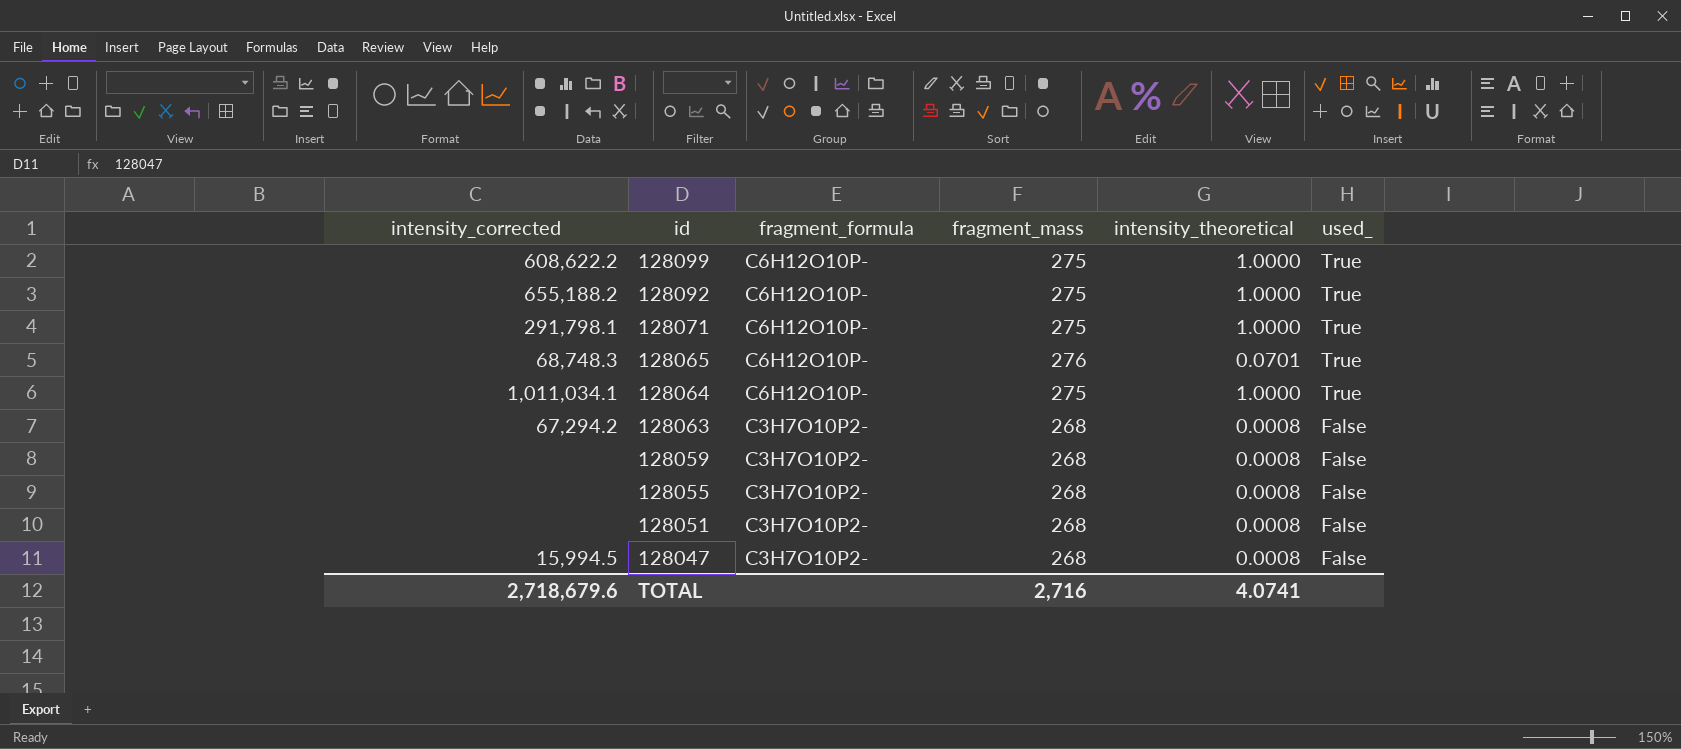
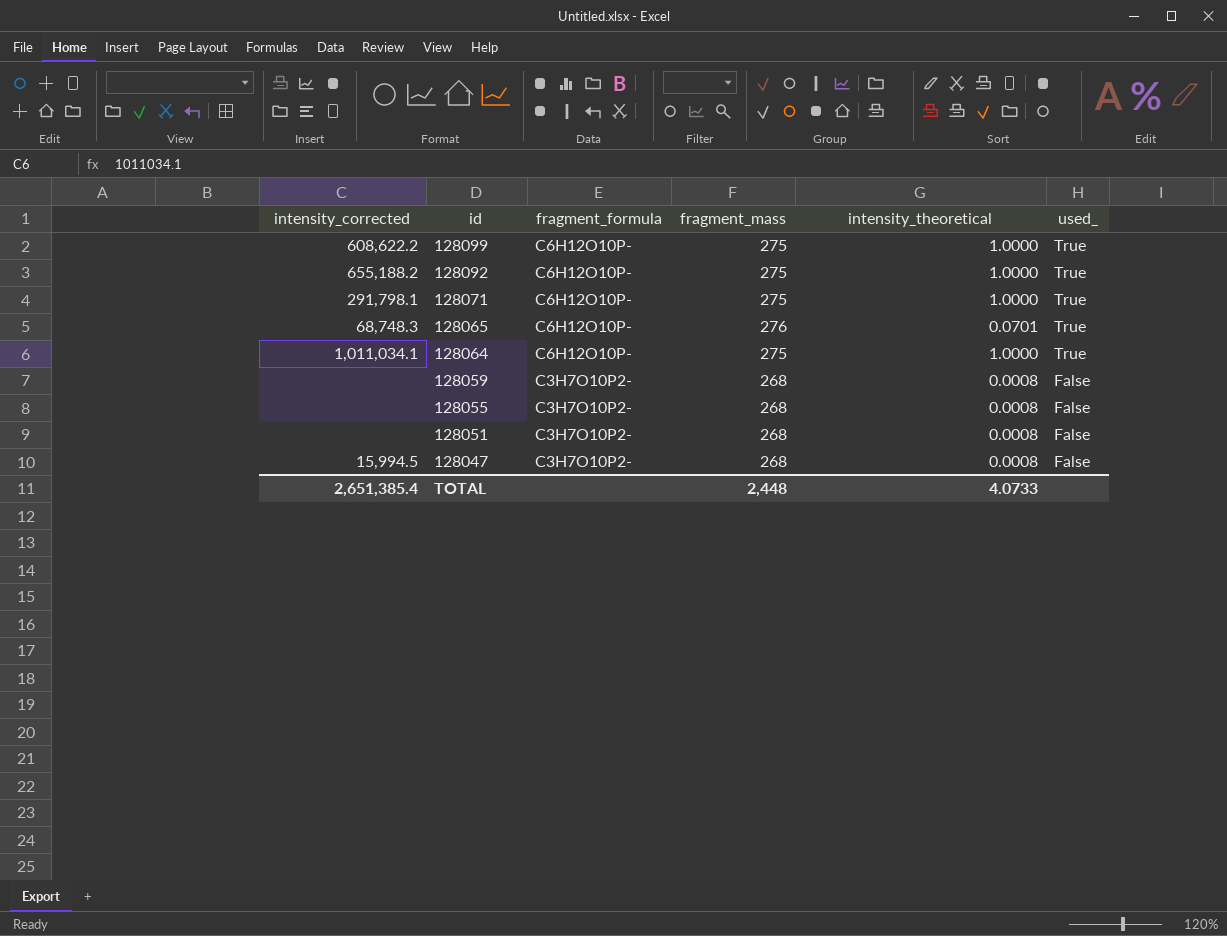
row 128063: 67,294.2 | C3H7O10P2- | 268 | 0.0008 | False -> none
TOTAL | intensity_corrected: 2,718,679.6 -> 2,651,385.4
TOTAL | fragment_mass: 2,716 -> 2,448
TOTAL | intensity_theoretical: 4.0741 -> 4.0733

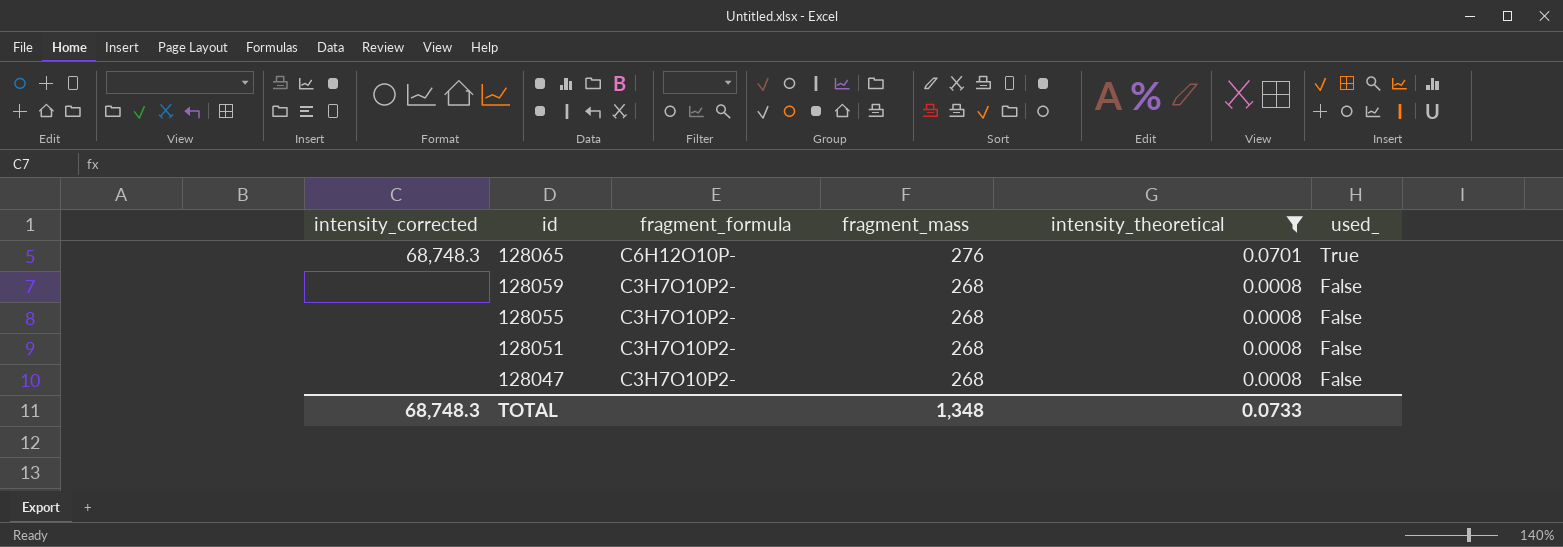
filter: none -> intensity_theoretical != 1.0000
128047 | intensity_corrected: 15,994.5 -> none
TOTAL | intensity_corrected: 2,651,385.4 -> 68,748.3
TOTAL | fragment_mass: 2,448 -> 1,348
TOTAL | intensity_theoretical: 4.0733 -> 0.0733

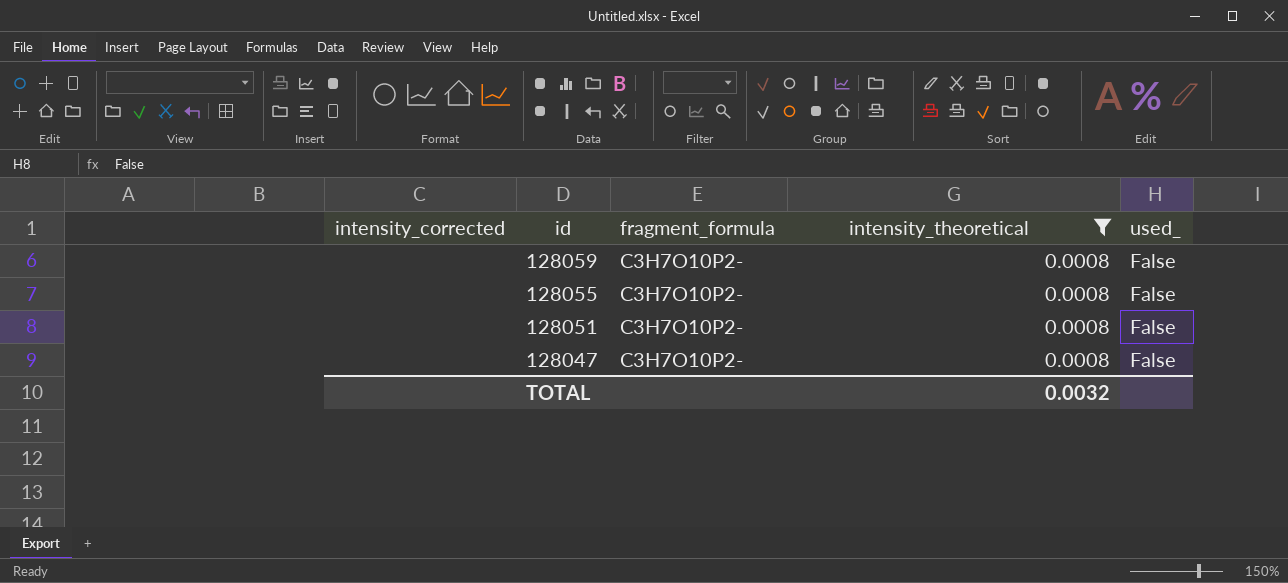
column fragment_mass | position: 4 -> none
row 128065: 68,748.3 | C6H12O10P- | 276 | 0.0701 | True -> none
TOTAL | intensity_corrected: 68,748.3 -> none
TOTAL | intensity_theoretical: 0.0733 -> 0.0032

